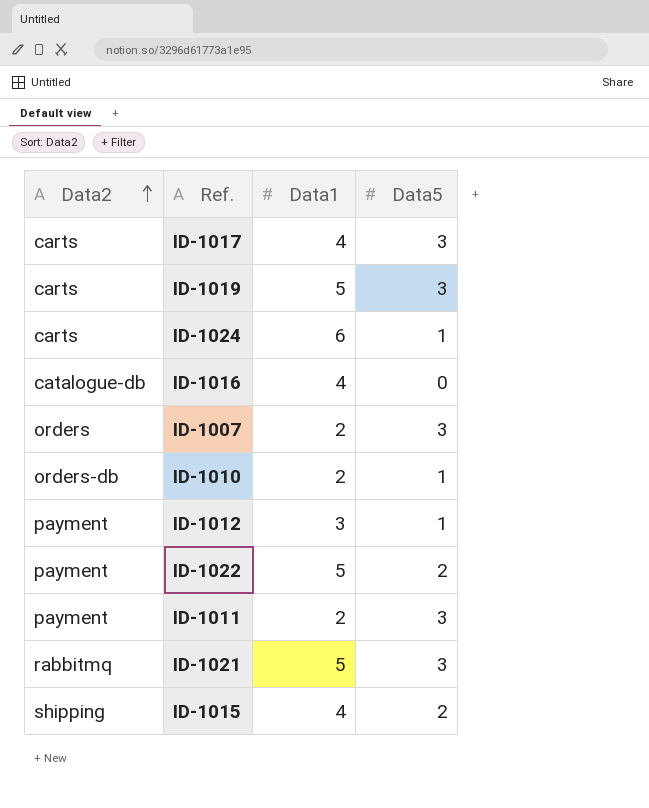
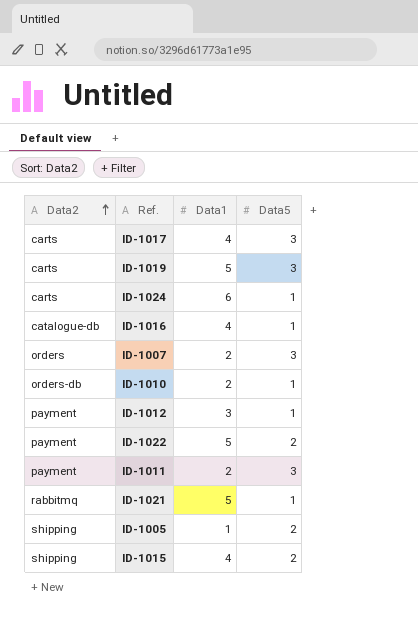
ID-1016 | Data5: 0 -> 1
ID-1021 | Data5: 3 -> 1
row ID-1005: none -> shipping | 1 | 2

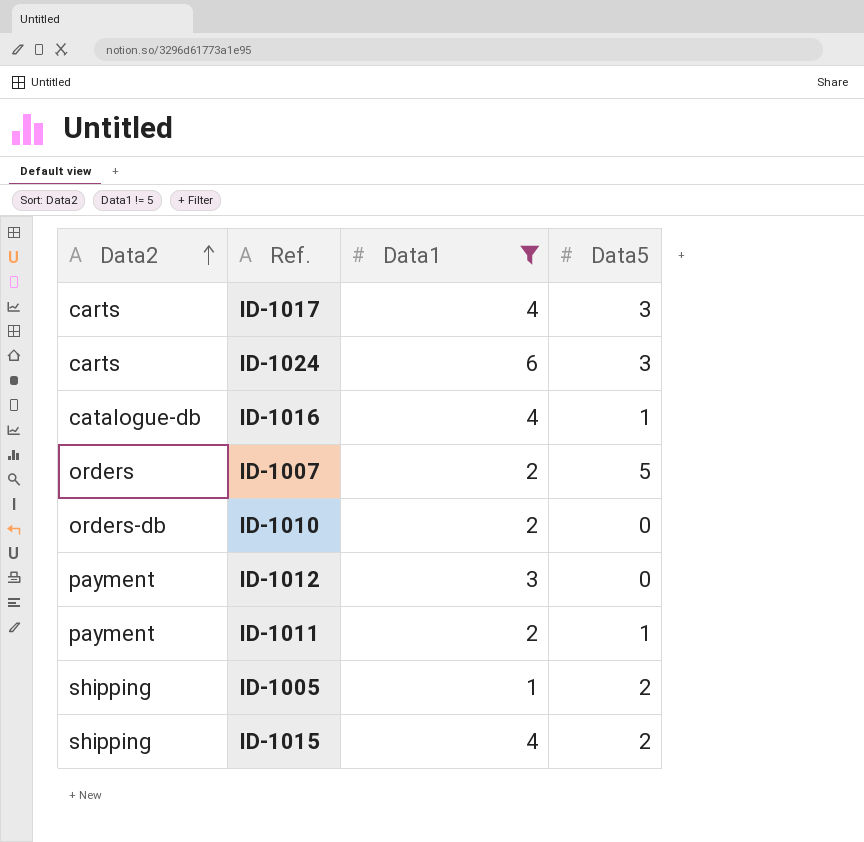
filter: none -> Data1 != 5
ID-1024 | Data5: 1 -> 3
ID-1007 | Data5: 3 -> 5
ID-1010 | Data5: 1 -> 0
ID-1012 | Data5: 1 -> 0
ID-1011 | Data5: 3 -> 1

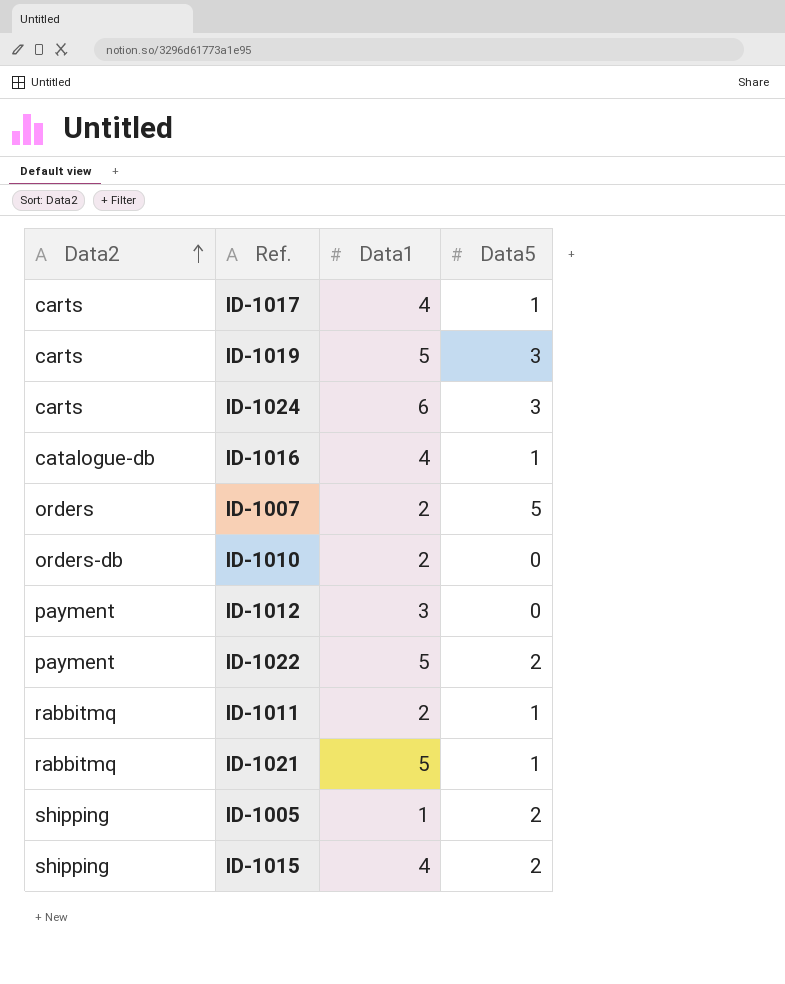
filter: Data1 != 5 -> none
ID-1017 | Data5: 3 -> 1
ID-1011 | Data2: payment -> rabbitmq

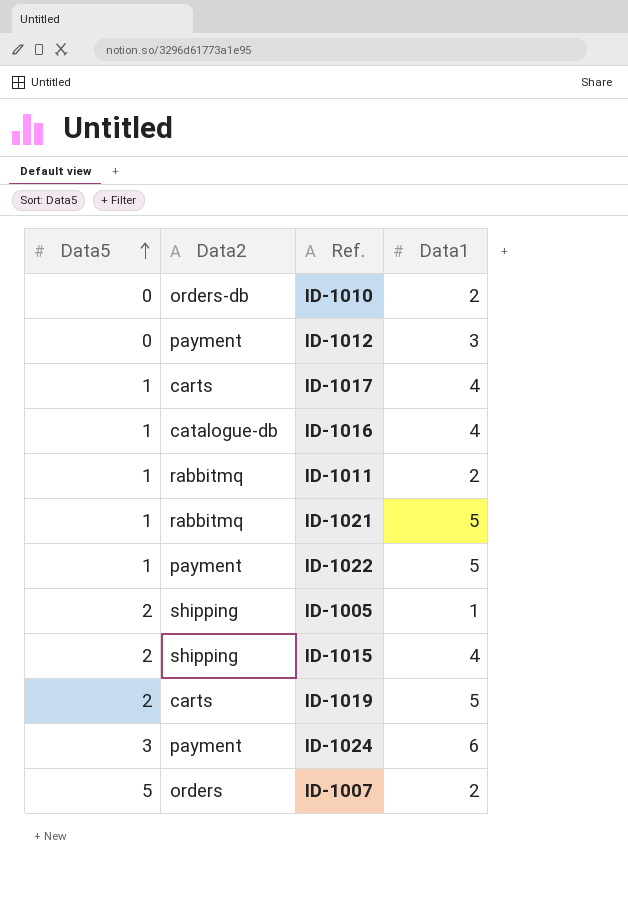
row order: Data2 ascending -> Data5 ascending
column Data5 | position: 4 -> 1
ID-1022 | Data5: 2 -> 1
ID-1019 | Data5: 3 -> 2
ID-1024 | Data2: carts -> payment

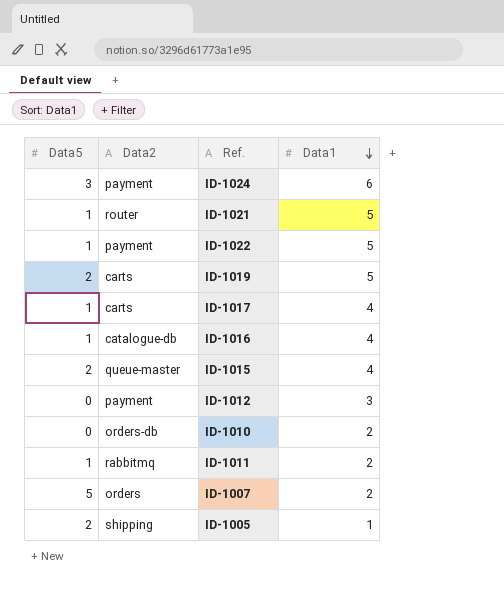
row order: Data5 ascending -> Data1 descending
ID-1021 | Data2: rabbitmq -> router
ID-1015 | Data2: shipping -> queue-master

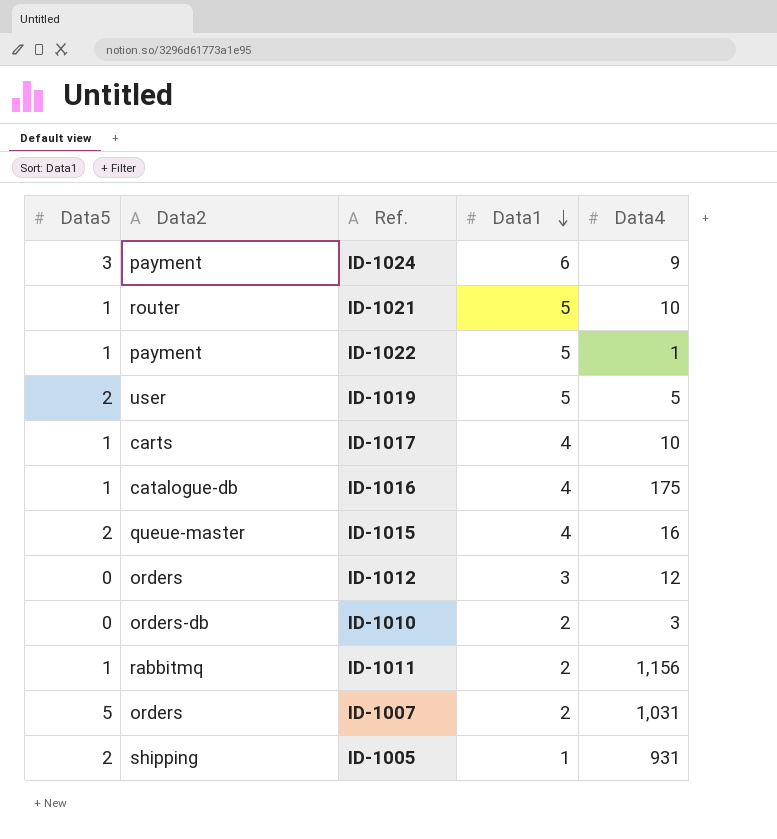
column Data4 | position: none -> 5
ID-1019 | Data2: carts -> user
ID-1012 | Data2: payment -> orders

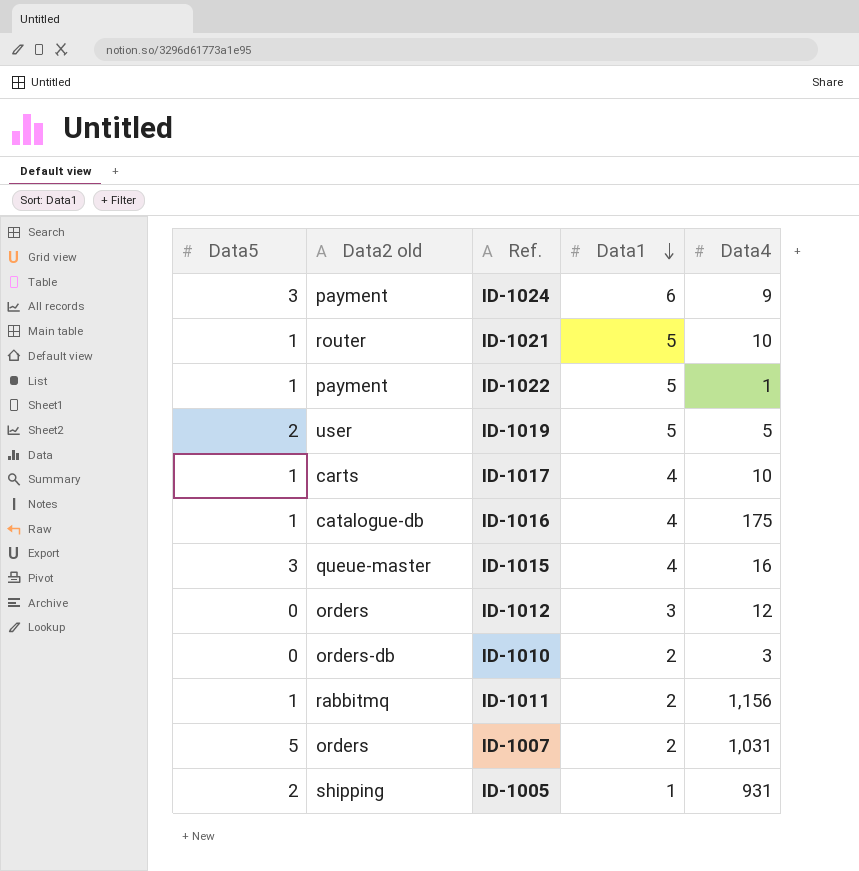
column name: Data2 -> Data2 old
ID-1015 | Data5: 2 -> 3

